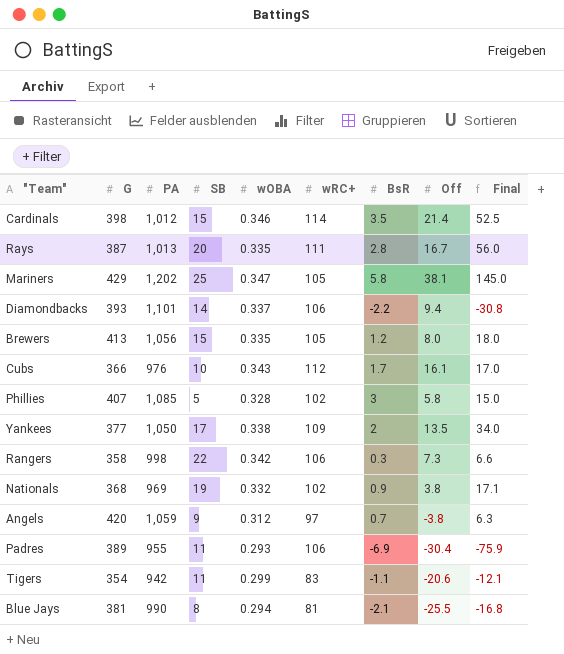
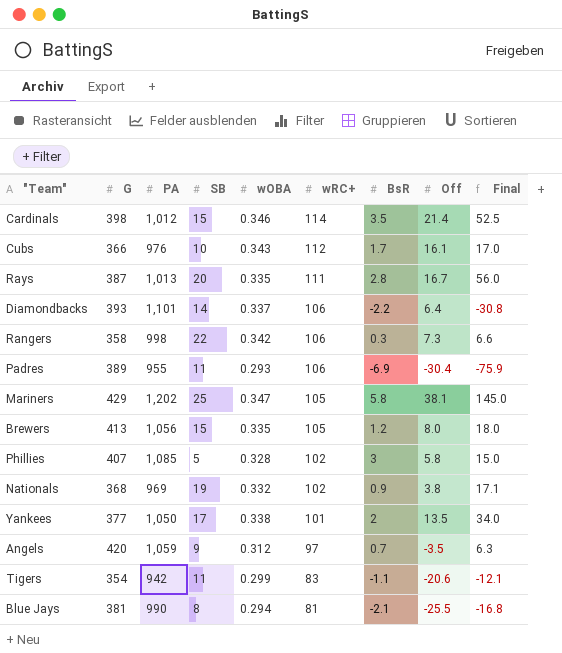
row order: none -> wRC+ descending
Diamondbacks | Off: 9.4 -> 6.4
Yankees | wRC+: 109 -> 101
Angels | Off: -3.8 -> -3.5

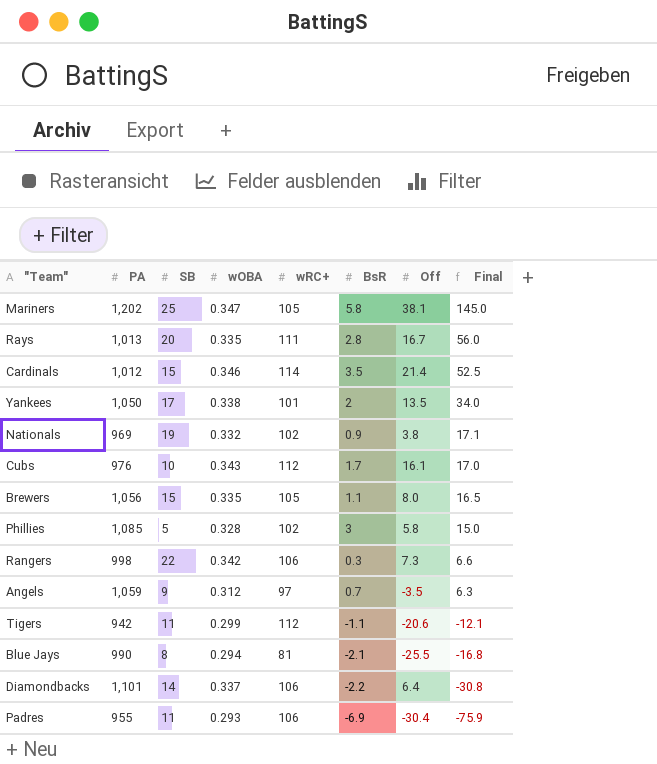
row order: wRC+ descending -> Final descending
column G | position: 2 -> none
Brewers | BsR: 1.2 -> 1.1
Brewers | Final: 18.0 -> 16.5
Tigers | wRC+: 83 -> 112

